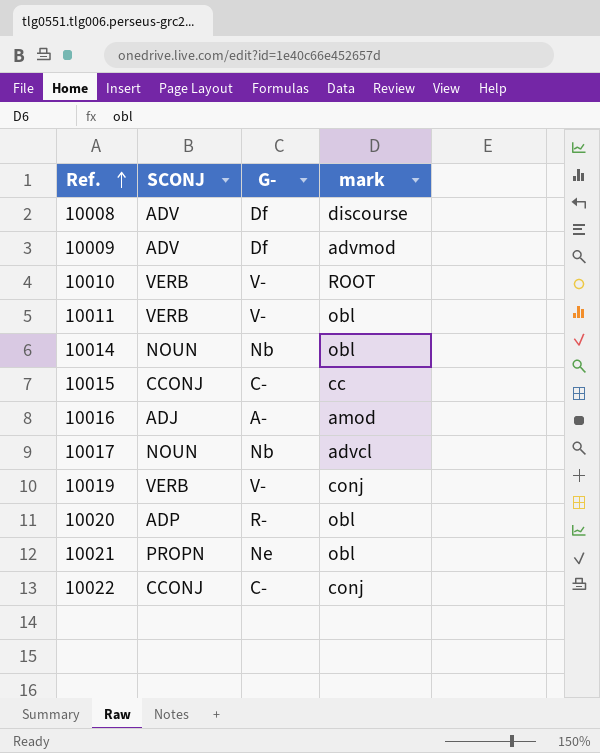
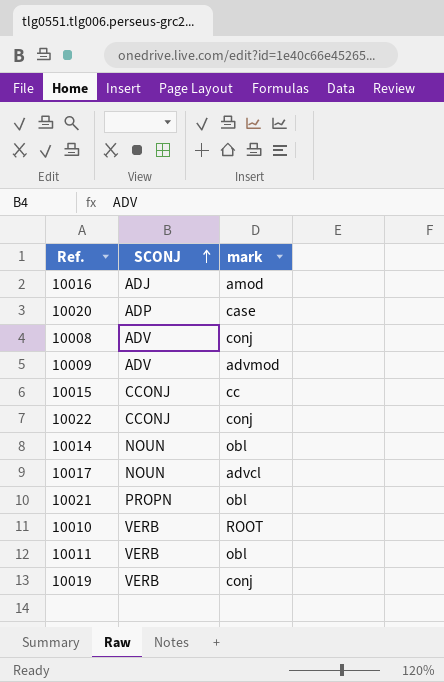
row order: Ref. ascending -> SCONJ ascending
column G- | position: 3 -> none
10020 | mark: obl -> case
10008 | mark: discourse -> conj

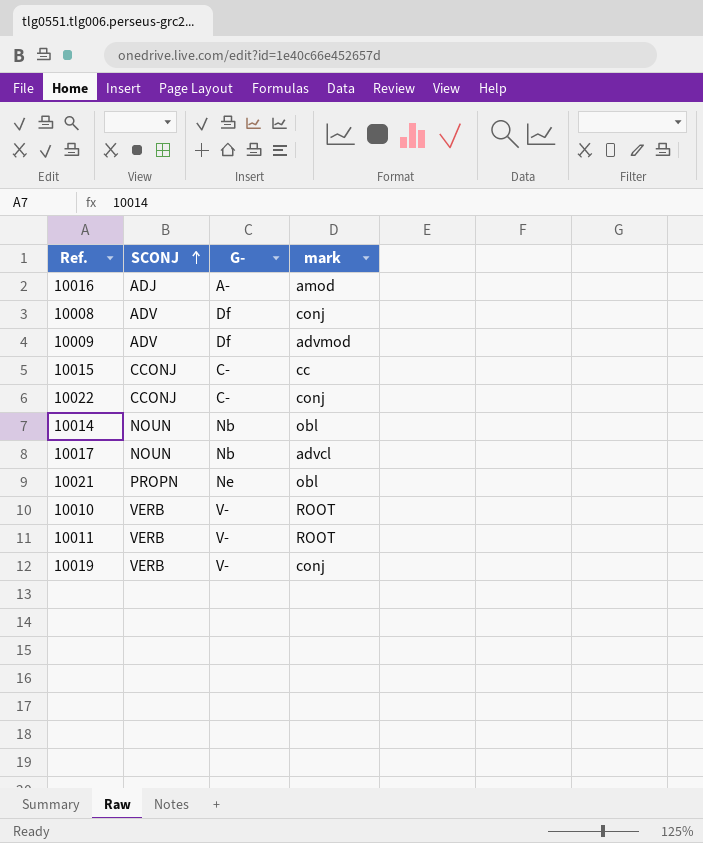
column G- | position: none -> 3
row 10020: ADP | case -> none
10011 | mark: obl -> ROOT

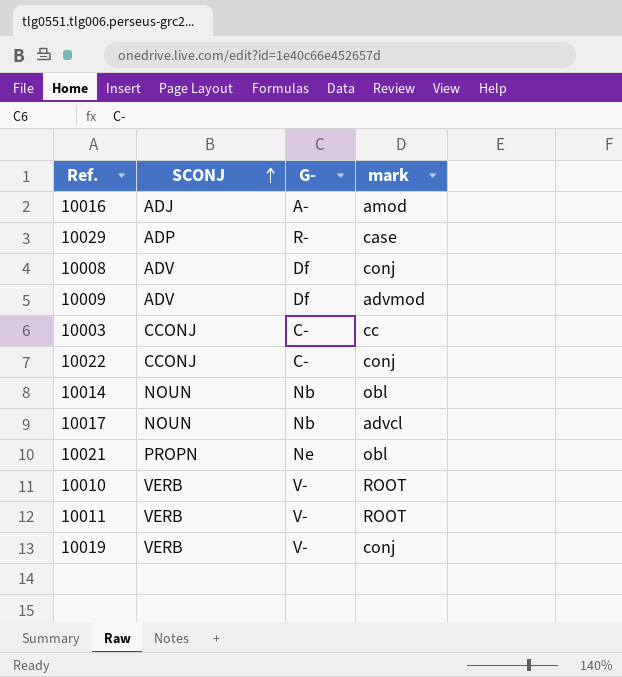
row 10015: CCONJ | C- | cc -> none
row 10029: none -> ADP | R- | case
row 10003: none -> CCONJ | C- | cc

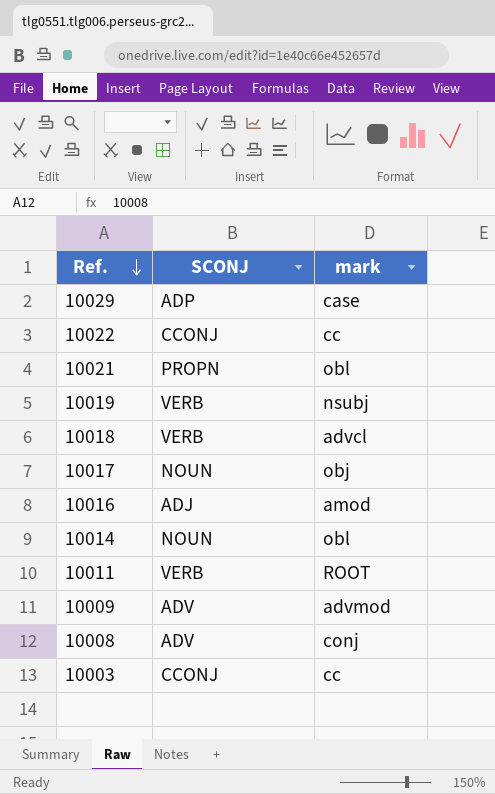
row order: SCONJ ascending -> Ref. descending
column G- | position: 3 -> none
row 10010: VERB | V- | ROOT -> none
10022 | mark: conj -> cc
10019 | mark: conj -> nsubj
row 10018: none -> VERB | advcl
10017 | mark: advcl -> obj

